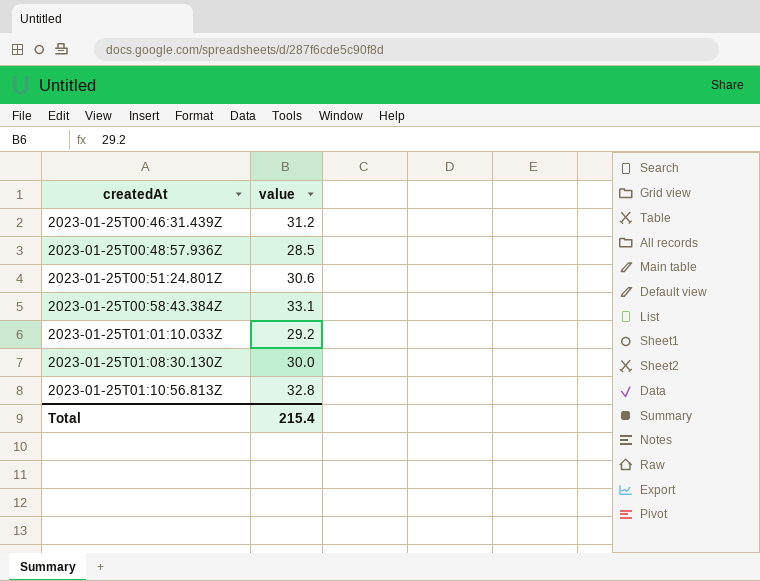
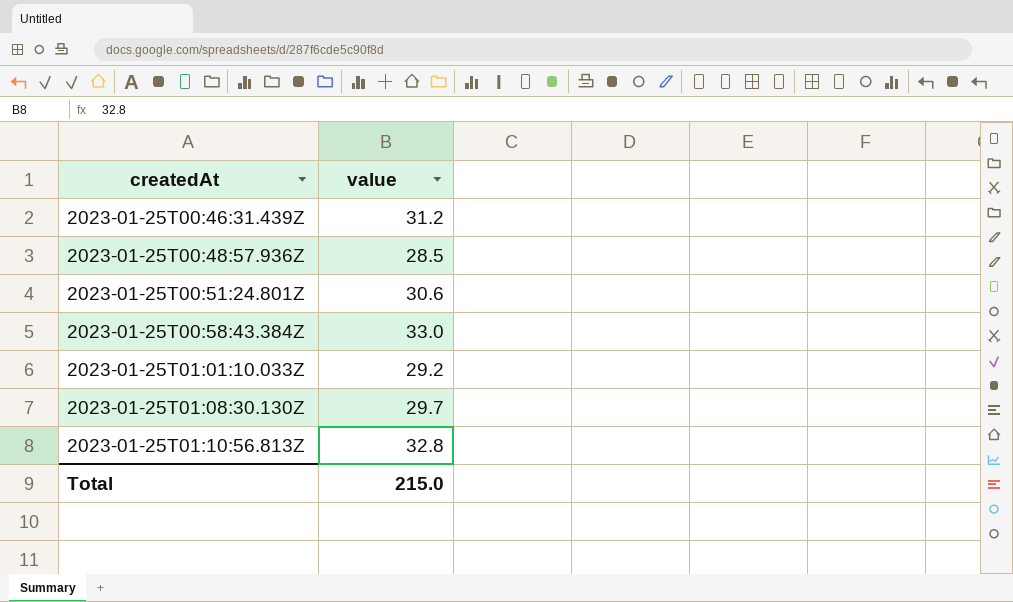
2023-01-25T00:58:43.384Z | value: 33.1 -> 33.0
2023-01-25T01:08:30.130Z | value: 30.0 -> 29.7
Total | value: 215.4 -> 215.0

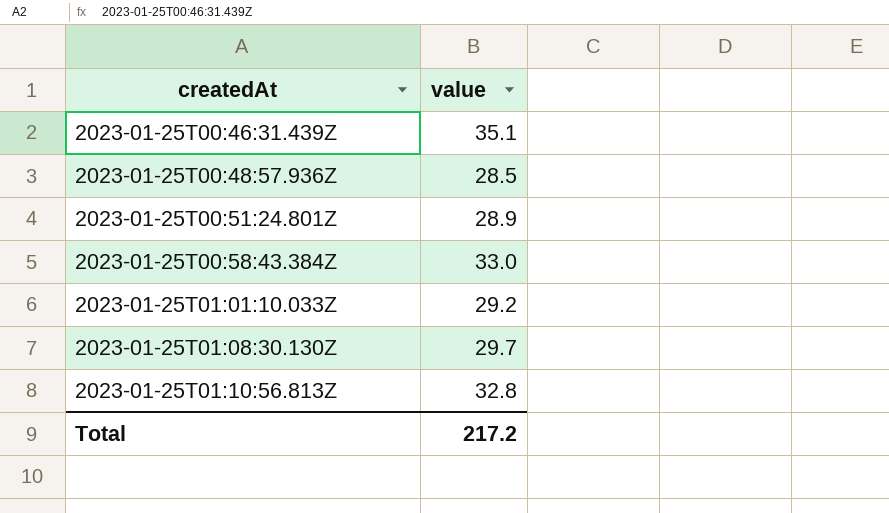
2023-01-25T00:46:31.439Z | value: 31.2 -> 35.1
2023-01-25T00:51:24.801Z | value: 30.6 -> 28.9
Total | value: 215.0 -> 217.2

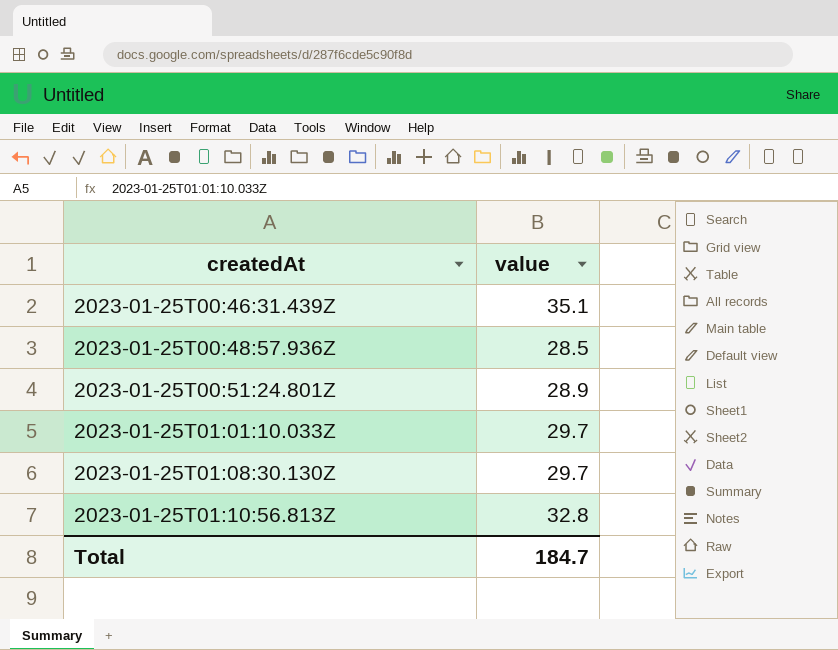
row 2023-01-25T00:58:43.384Z: 33.0 -> none
2023-01-25T01:01:10.033Z | value: 29.2 -> 29.7
Total | value: 217.2 -> 184.7

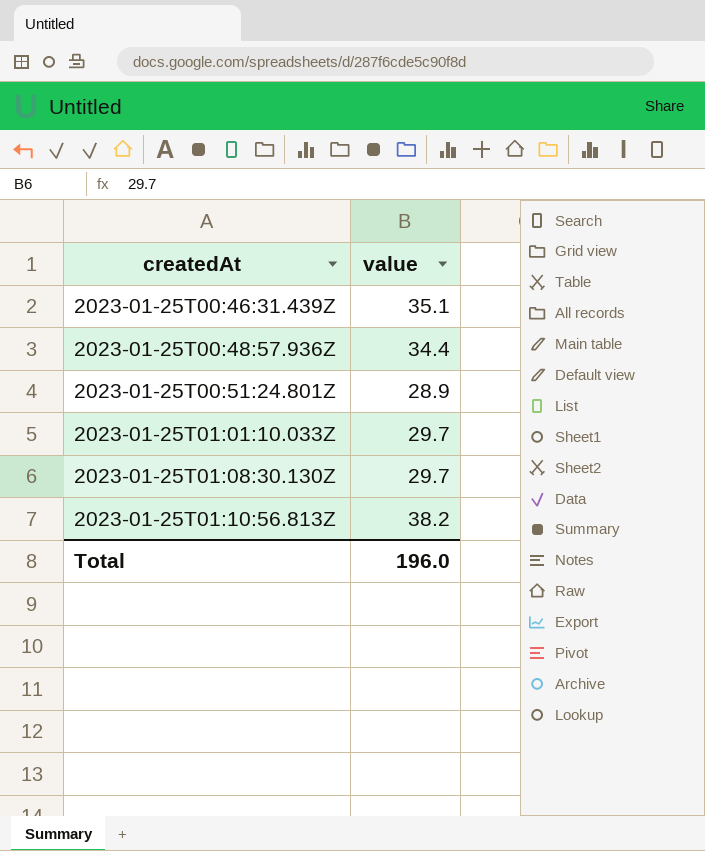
2023-01-25T00:48:57.936Z | value: 28.5 -> 34.4
2023-01-25T01:10:56.813Z | value: 32.8 -> 38.2
Total | value: 184.7 -> 196.0

